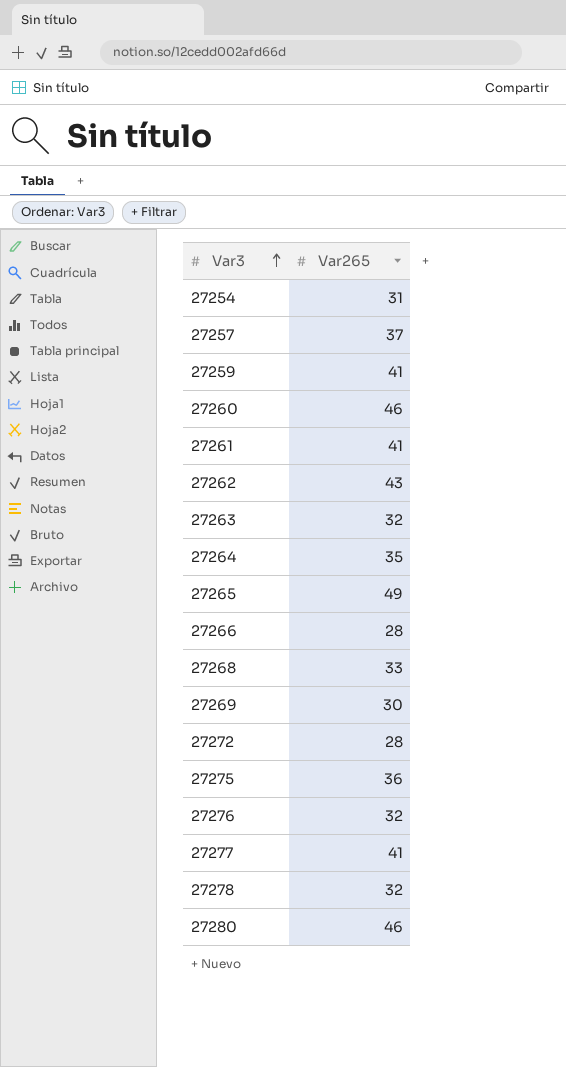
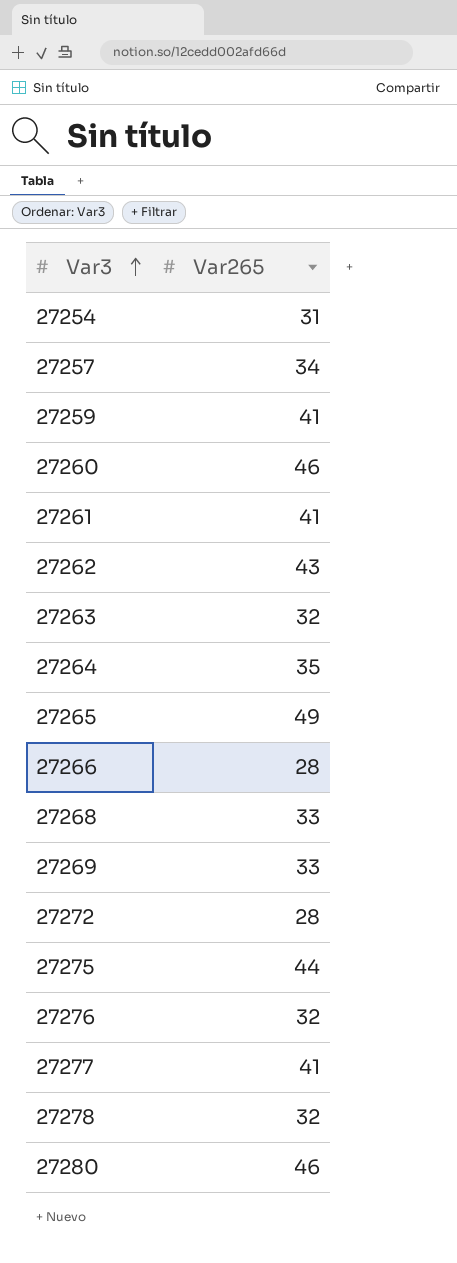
27257 | Var265: 37 -> 34
27269 | Var265: 30 -> 33
27275 | Var265: 36 -> 44

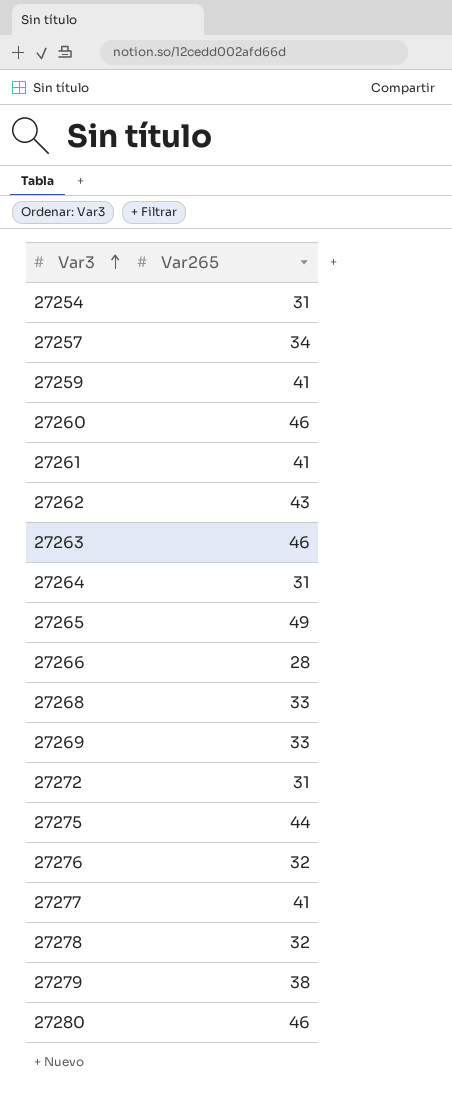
27263 | Var265: 32 -> 46
27264 | Var265: 35 -> 31
27272 | Var265: 28 -> 31
row 27279: none -> 38

